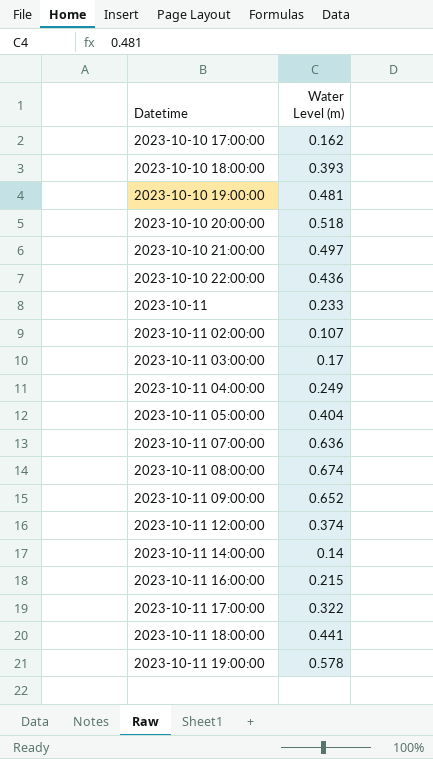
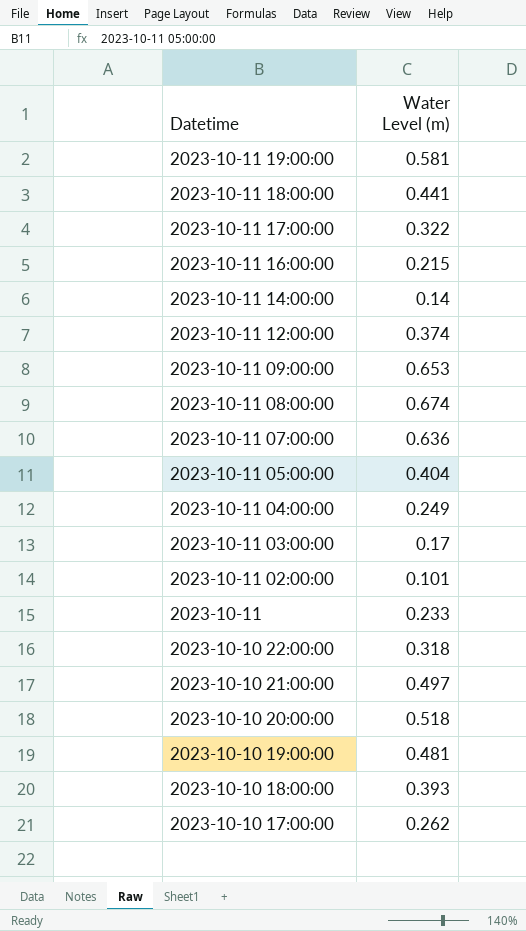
row order: Datetime ascending -> Datetime descending
2023-10-11 19:00:00 | Water Level (m): 0.578 -> 0.581
2023-10-11 09:00:00 | Water Level (m): 0.652 -> 0.653
2023-10-11 02:00:00 | Water Level (m): 0.107 -> 0.101
2023-10-10 22:00:00 | Water Level (m): 0.436 -> 0.318
2023-10-10 17:00:00 | Water Level (m): 0.162 -> 0.262

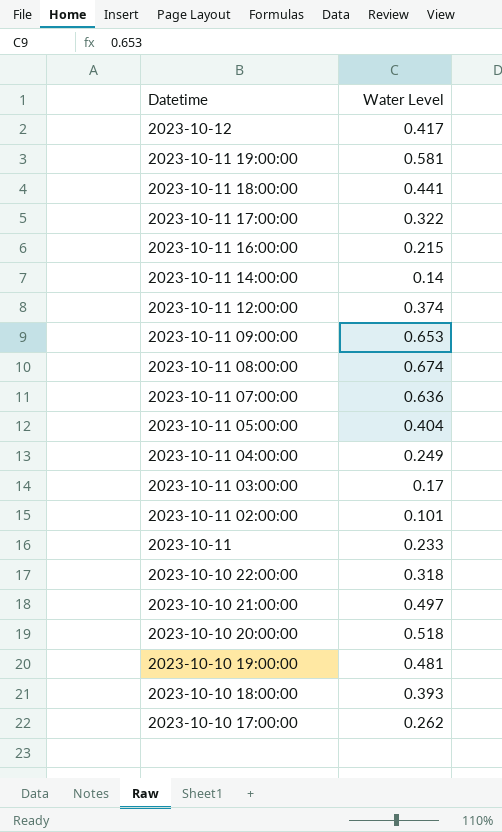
column name: Water Level (m) -> Water Level
row 2023-10-12: none -> 0.417

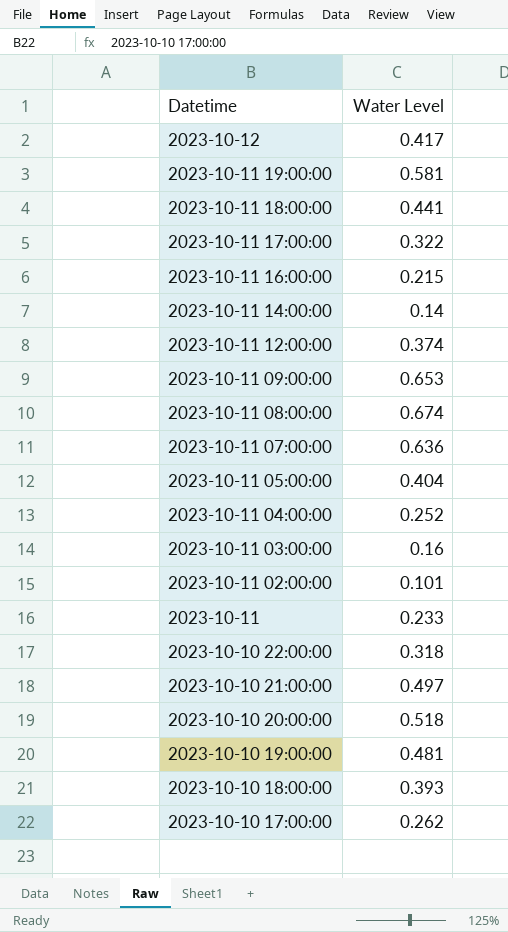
2023-10-11 04:00:00 | Water Level: 0.249 -> 0.252
2023-10-11 03:00:00 | Water Level: 0.17 -> 0.16

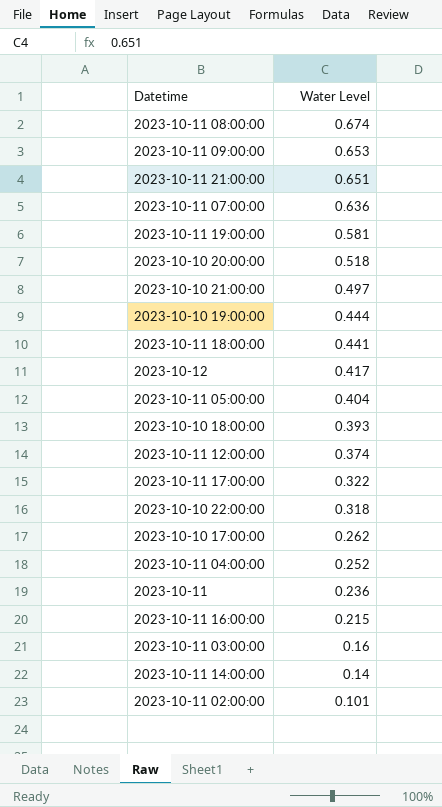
row order: Datetime descending -> Water Level descending
row 2023-10-11 21:00:00: none -> 0.651
2023-10-10 19:00:00 | Water Level: 0.481 -> 0.444
2023-10-11 | Water Level: 0.233 -> 0.236

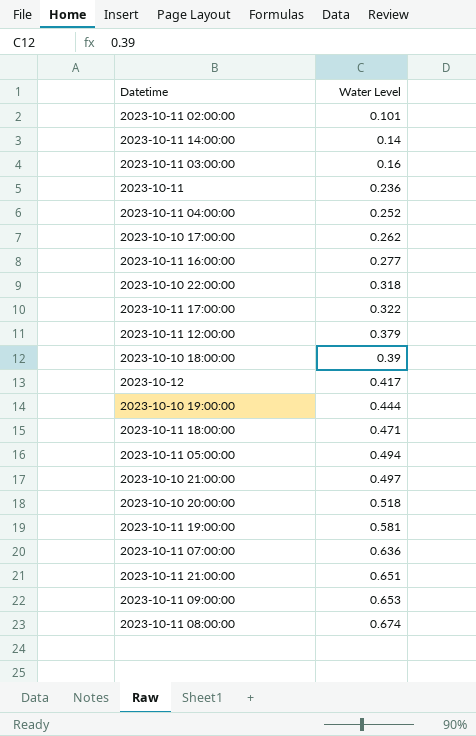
row order: Water Level descending -> Water Level ascending
2023-10-11 16:00:00 | Water Level: 0.215 -> 0.277
2023-10-11 12:00:00 | Water Level: 0.374 -> 0.379
2023-10-10 18:00:00 | Water Level: 0.393 -> 0.39
2023-10-11 18:00:00 | Water Level: 0.441 -> 0.471
2023-10-11 05:00:00 | Water Level: 0.404 -> 0.494

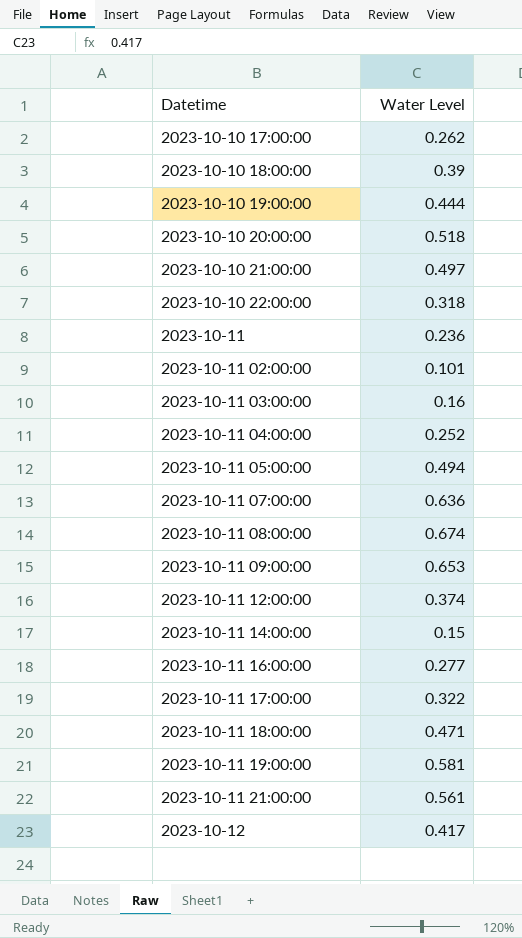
row order: Water Level ascending -> Datetime ascending
2023-10-11 12:00:00 | Water Level: 0.379 -> 0.374
2023-10-11 14:00:00 | Water Level: 0.14 -> 0.15
2023-10-11 21:00:00 | Water Level: 0.651 -> 0.561

